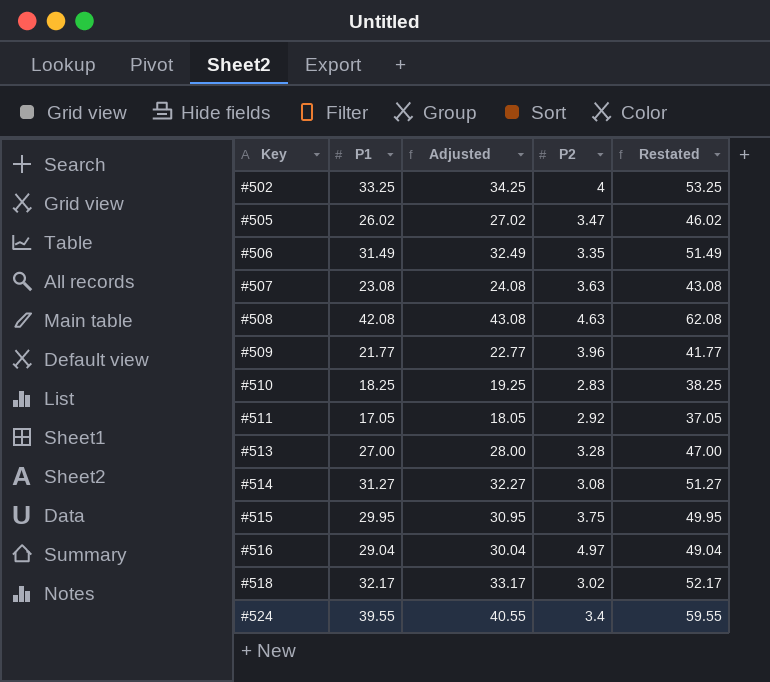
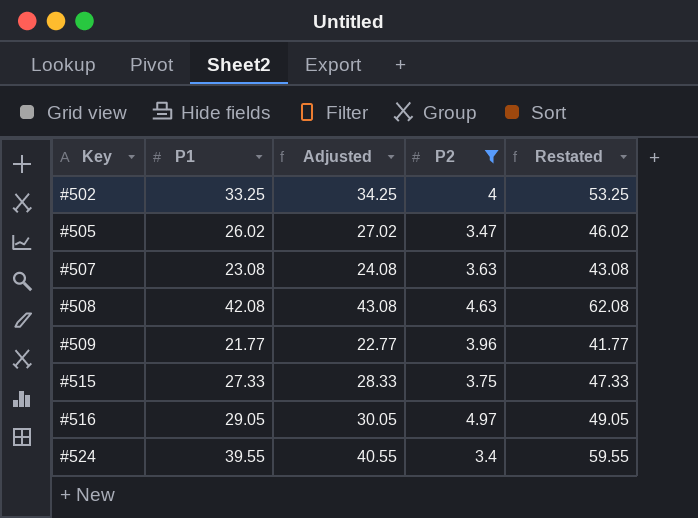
filter: none -> P2 >= 3.4
#515 | P1: 29.95 -> 27.33
#515 | Adjusted: 30.95 -> 28.33
#515 | Restated: 49.95 -> 47.33
#516 | P1: 29.04 -> 29.05
#516 | Adjusted: 30.04 -> 30.05
#516 | Restated: 49.04 -> 49.05

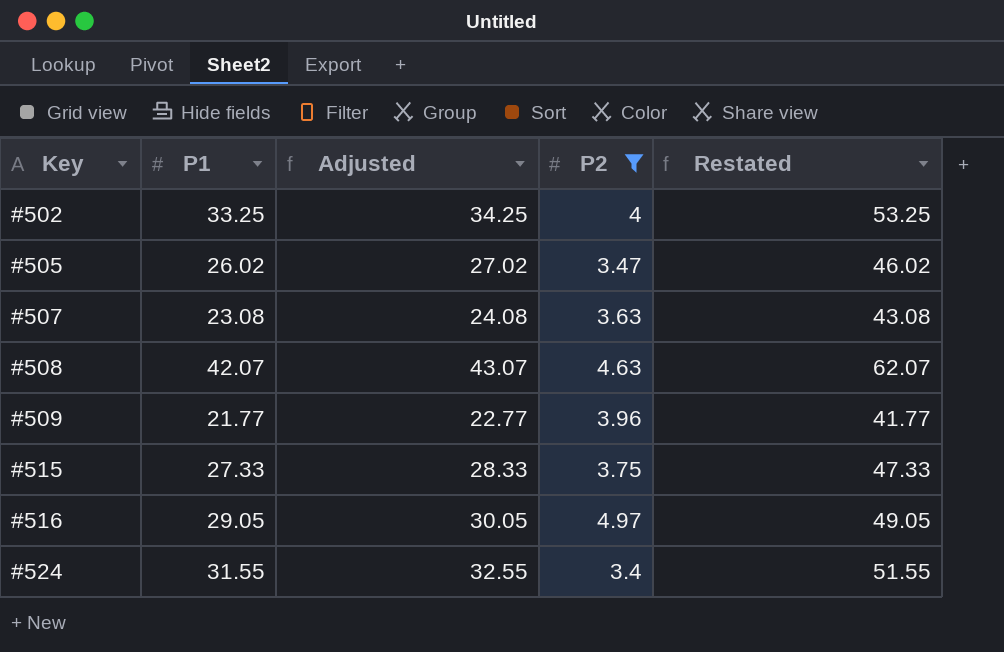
#508 | P1: 42.08 -> 42.07
#508 | Adjusted: 43.08 -> 43.07
#508 | Restated: 62.08 -> 62.07
#524 | P1: 39.55 -> 31.55
#524 | Adjusted: 40.55 -> 32.55
#524 | Restated: 59.55 -> 51.55

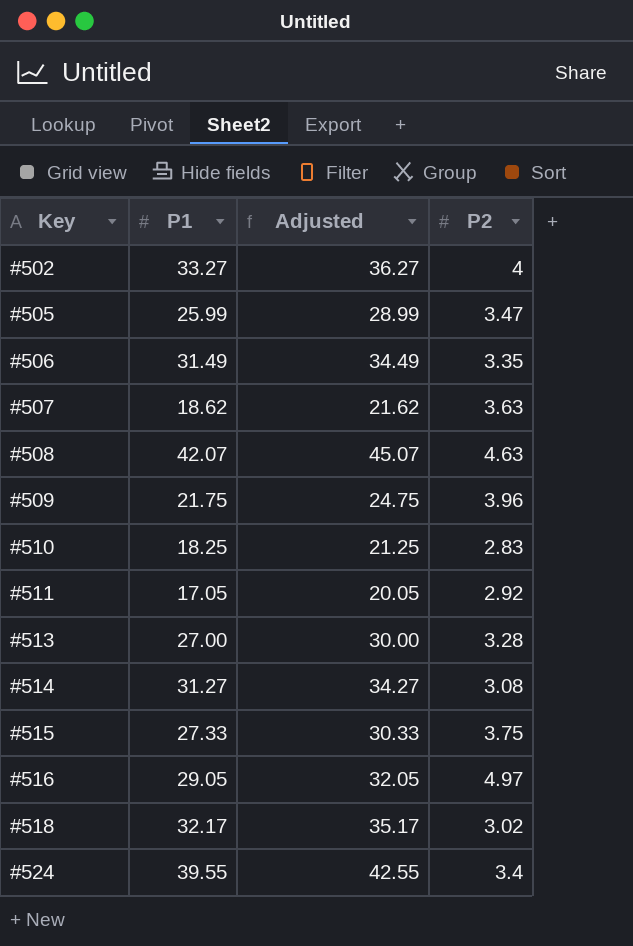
filter: P2 >= 3.4 -> none
column Restated | formula: [P1] + 20 -> none
column Adjusted | formula: [P1] + 1 -> [P1] + 3
#502 | P1: 33.25 -> 33.27
#505 | P1: 26.02 -> 25.99
#507 | P1: 23.08 -> 18.62
#509 | P1: 21.77 -> 21.75
#524 | P1: 31.55 -> 39.55

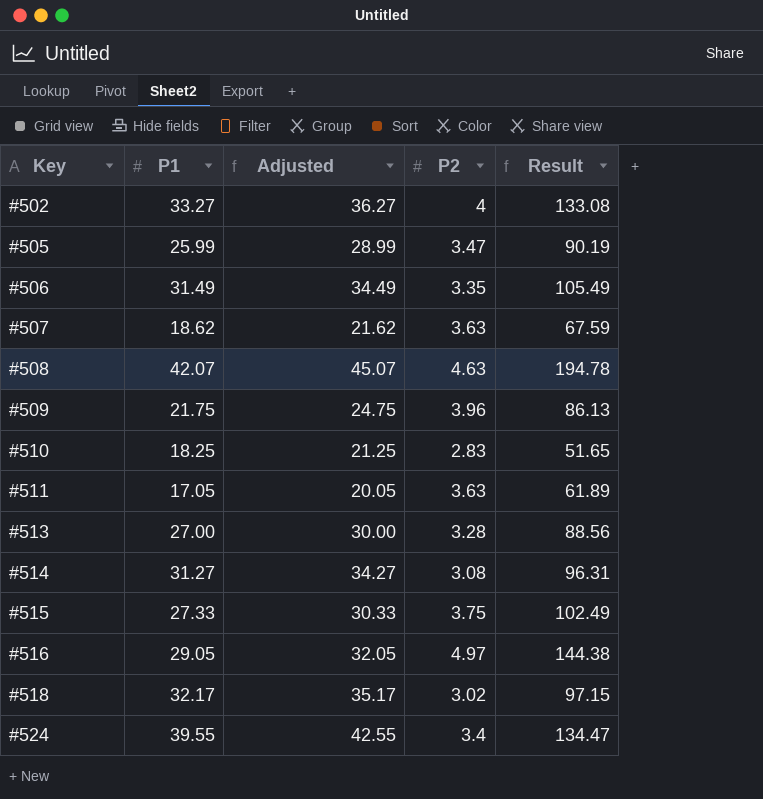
column Result | formula: none -> [P1] * [P2]
#511 | P2: 2.92 -> 3.63

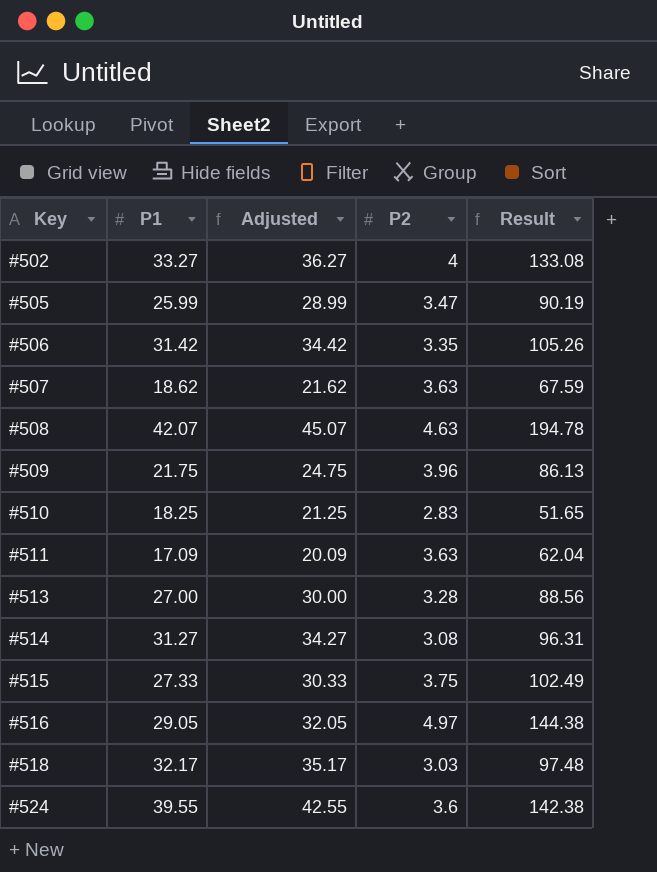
#506 | P1: 31.49 -> 31.42
#506 | Adjusted: 34.49 -> 34.42
#506 | Result: 105.49 -> 105.26
#511 | P1: 17.05 -> 17.09
#511 | Adjusted: 20.05 -> 20.09
#511 | Result: 61.89 -> 62.04
#518 | P2: 3.02 -> 3.03
#518 | Result: 97.15 -> 97.48
#524 | P2: 3.4 -> 3.6
#524 | Result: 134.47 -> 142.38

